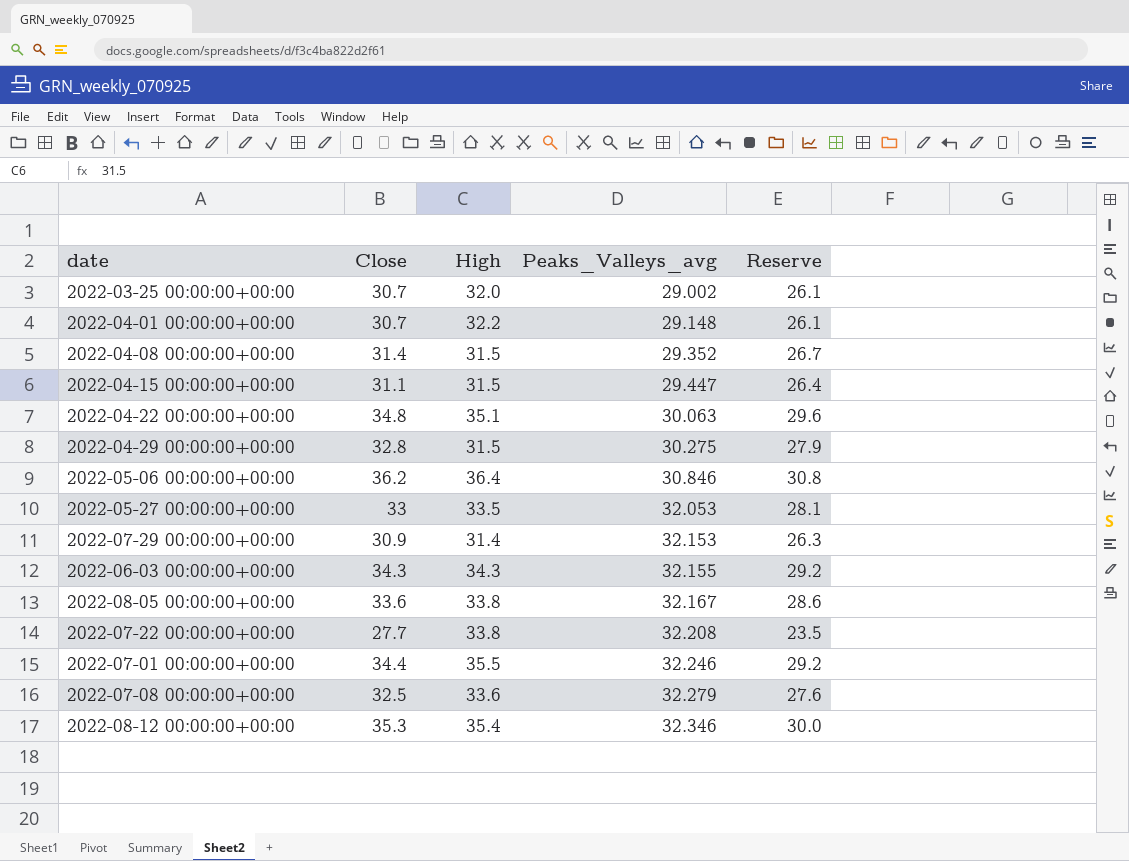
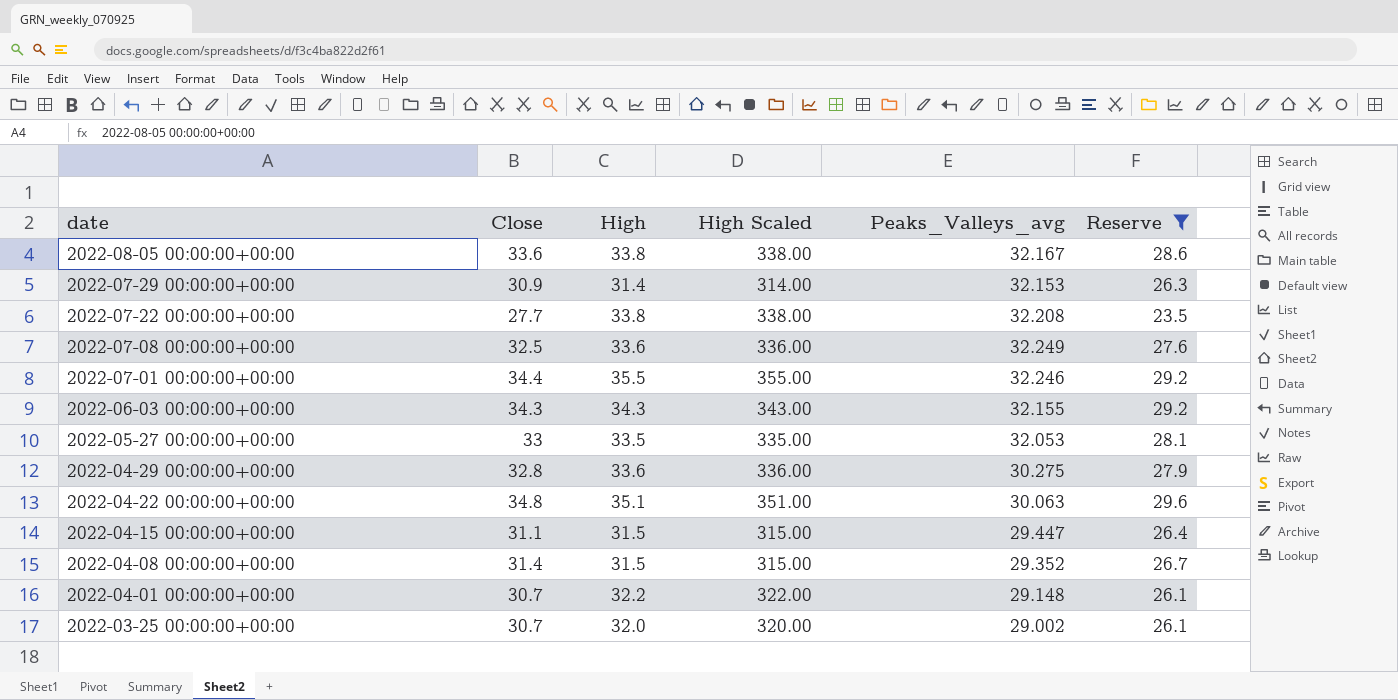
filter: none -> Reserve <= 29.6
row order: Peaks_Valleys_avg ascending -> date descending
column High Scaled | formula: none -> [High] * 10
2022-07-08 00:00:00+00:00 | Peaks_Valleys_avg: 32.279 -> 32.249
2022-04-29 00:00:00+00:00 | High: 31.5 -> 33.6

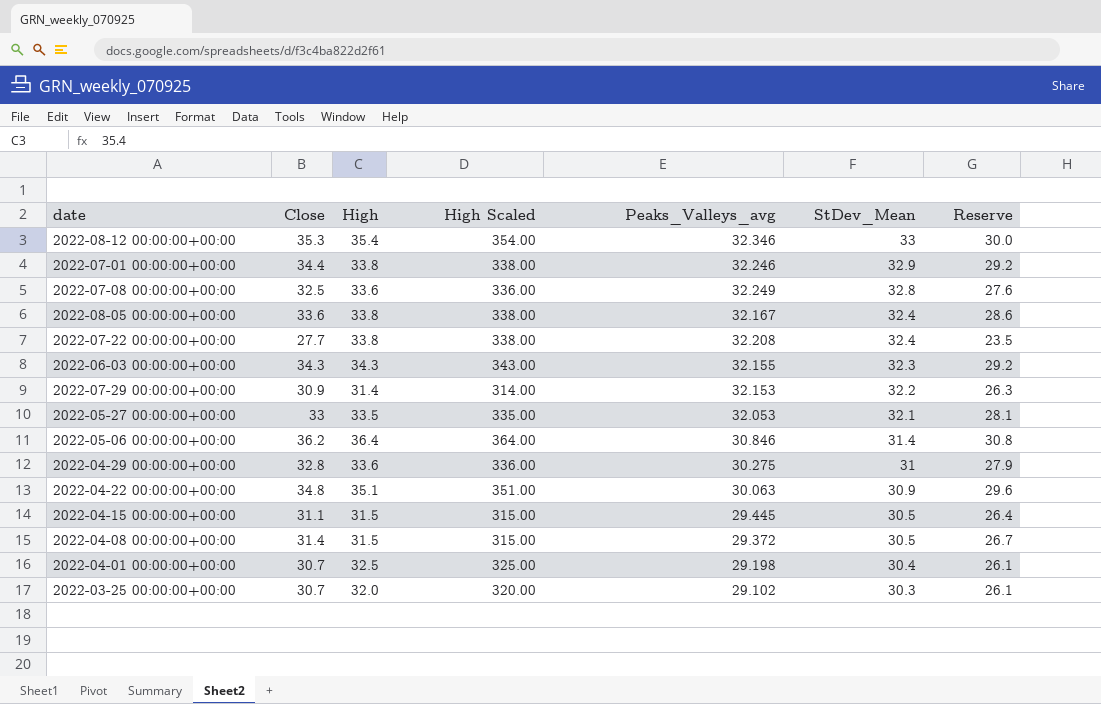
filter: Reserve <= 29.6 -> none
row order: date descending -> StDev_Mean descending
column StDev_Mean | position: none -> 6
2022-07-01 00:00:00+00:00 | High: 35.5 -> 33.8
2022-07-01 00:00:00+00:00 | High Scaled: 355.00 -> 338.00
2022-04-15 00:00:00+00:00 | Peaks_Valleys_avg: 29.447 -> 29.445
2022-04-08 00:00:00+00:00 | Peaks_Valleys_avg: 29.352 -> 29.372
2022-04-01 00:00:00+00:00 | High: 32.2 -> 32.5
2022-04-01 00:00:00+00:00 | High Scaled: 322.00 -> 325.00
2022-04-01 00:00:00+00:00 | Peaks_Valleys_avg: 29.148 -> 29.198
2022-03-25 00:00:00+00:00 | Peaks_Valleys_avg: 29.002 -> 29.102

